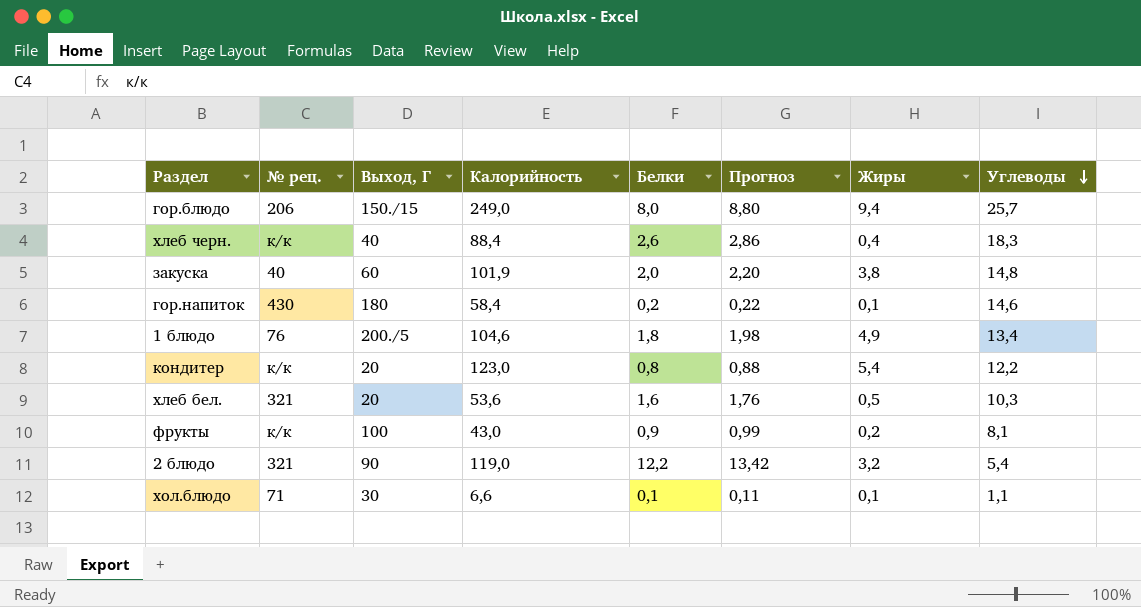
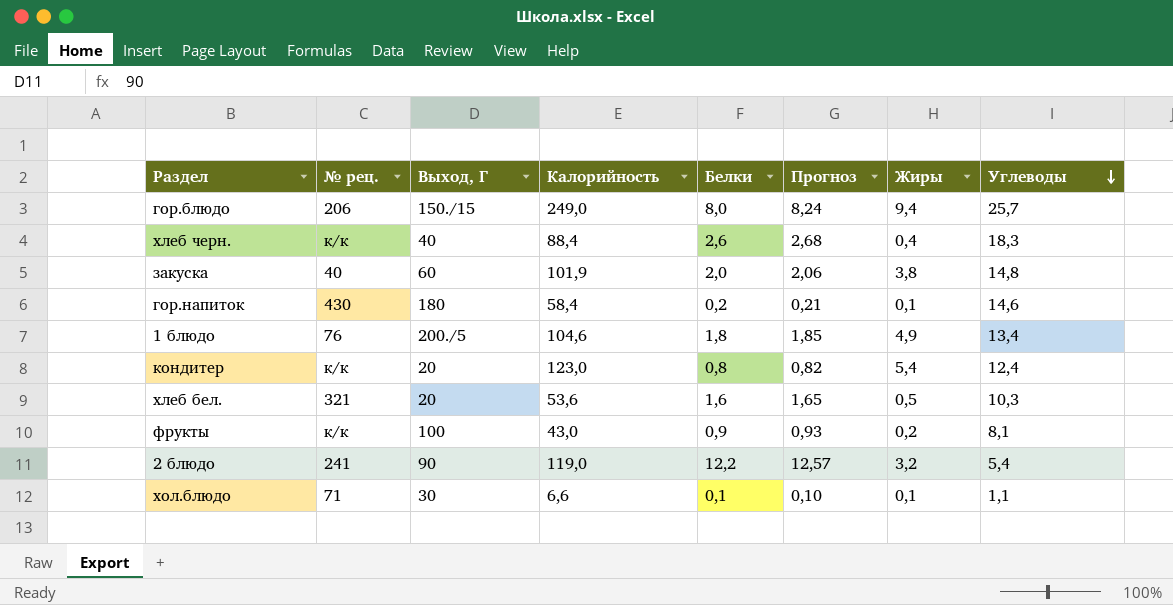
column Прогноз | formula: [Белки] * 1,1 -> [Белки] * 1,03
кондитер | Углеводы: 12,2 -> 12,4
2 блюдо | № рец.: 321 -> 241

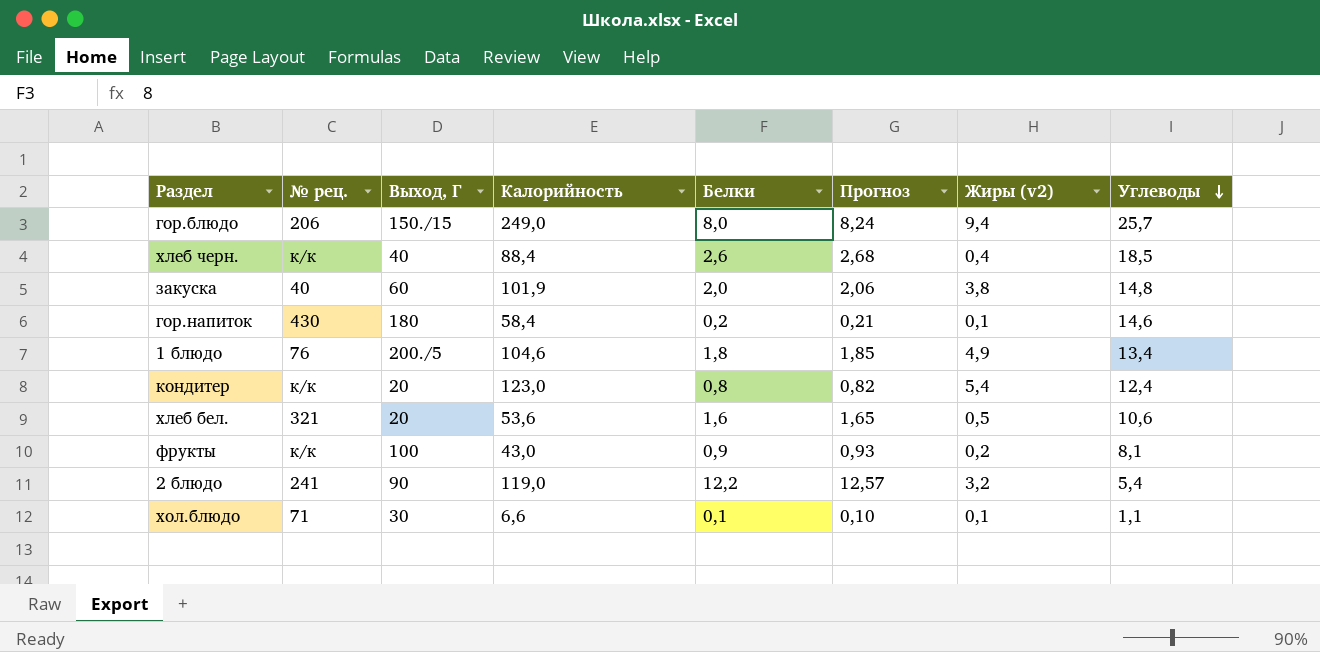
column name: Жиры -> Жиры (v2)
хлеб черн. | Углеводы: 18,3 -> 18,5
хлеб бел. | Углеводы: 10,3 -> 10,6

